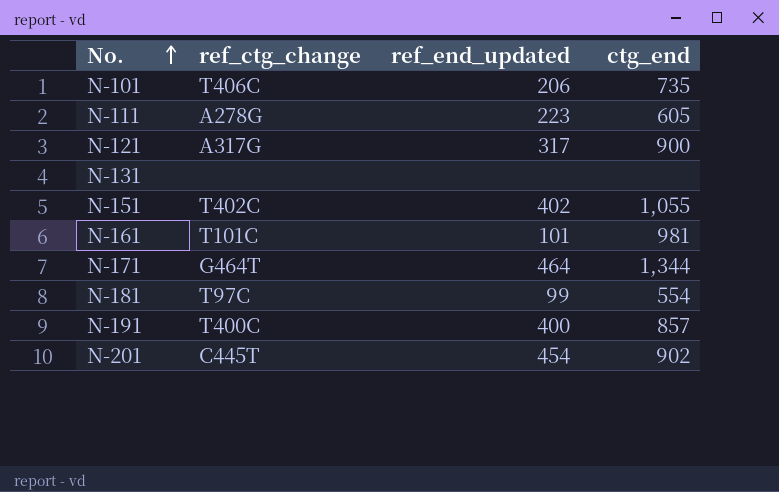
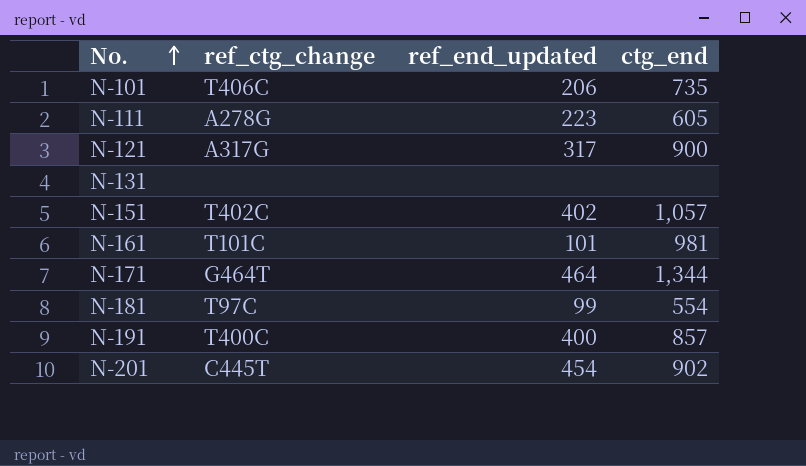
N-151 | ctg_end: 1,055 -> 1,057

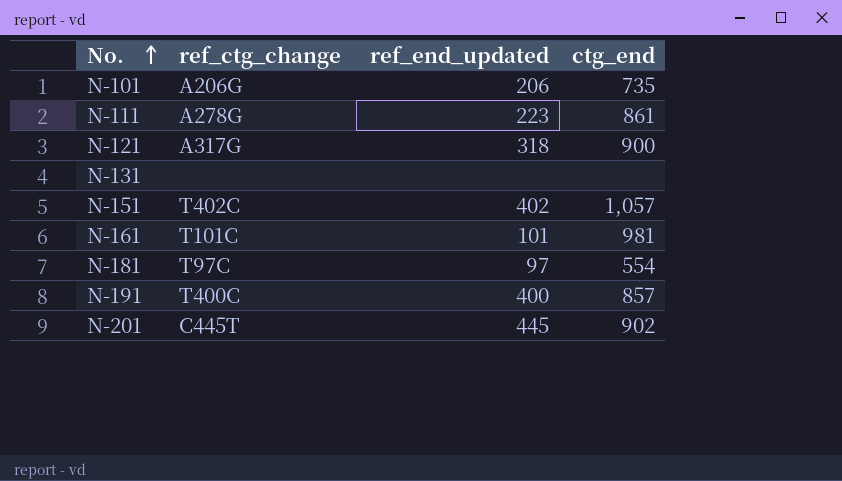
row N-171: G464T | 464 | 1,344 -> none
N-101 | ref_ctg_change: T406C -> A206G
N-111 | ctg_end: 605 -> 861
N-121 | ref_end_updated: 317 -> 318
N-181 | ref_end_updated: 99 -> 97
N-201 | ref_end_updated: 454 -> 445

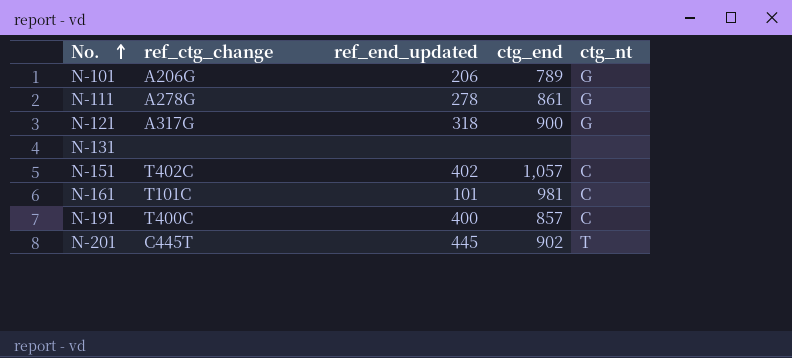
column ctg_nt | position: none -> 5
row N-181: T97C | 97 | 554 -> none
N-101 | ctg_end: 735 -> 789
N-111 | ref_end_updated: 223 -> 278

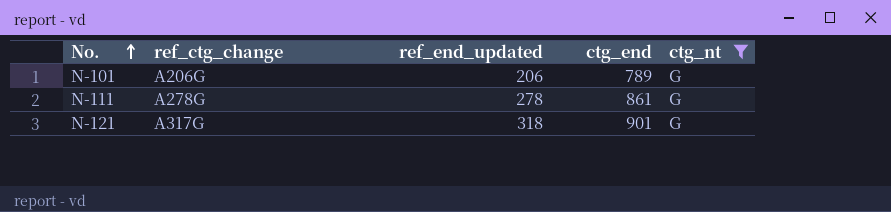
filter: none -> ctg_nt = G
N-121 | ctg_end: 900 -> 901

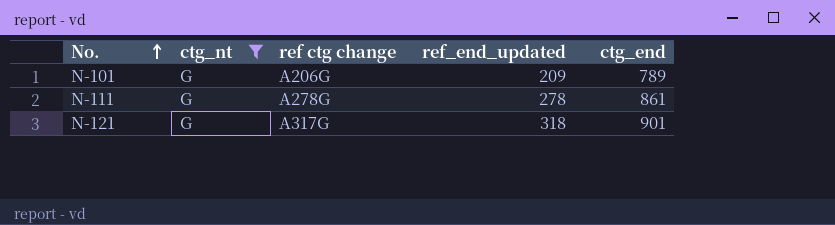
column ctg_nt | position: 5 -> 2
column name: ref_ctg_change -> ref ctg change
N-101 | ref_end_updated: 206 -> 209

